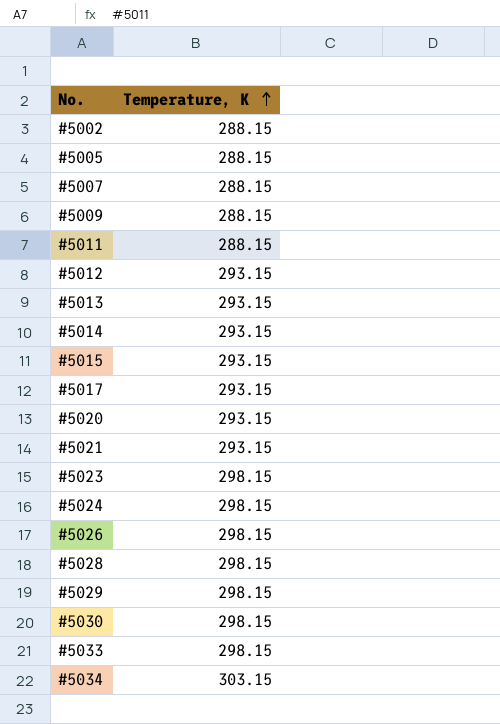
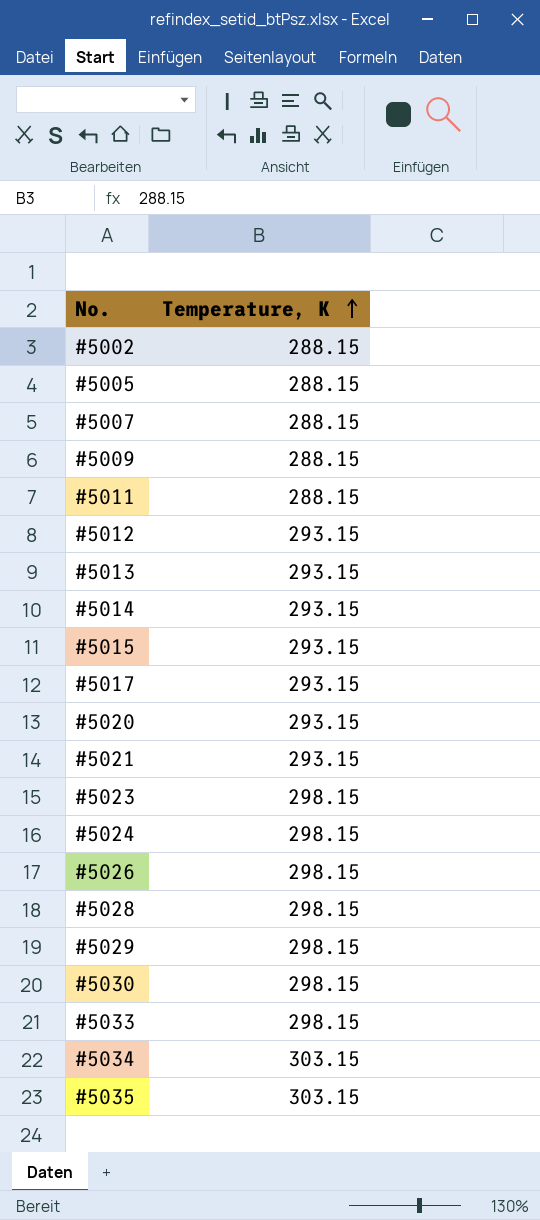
row #5035: none -> 303.15

